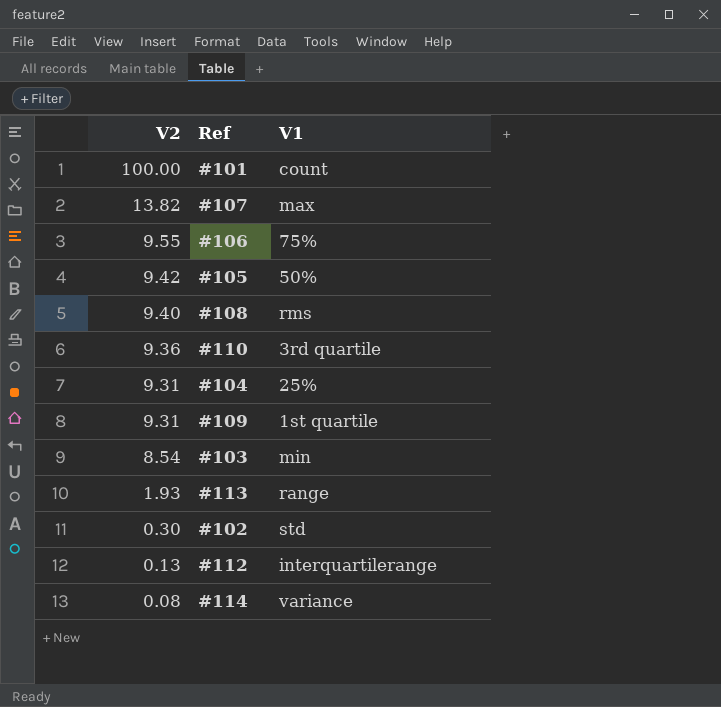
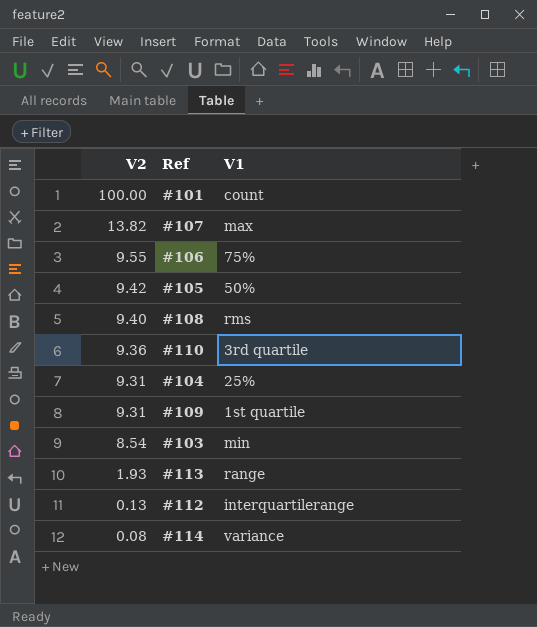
row #102: 0.30 | std -> none

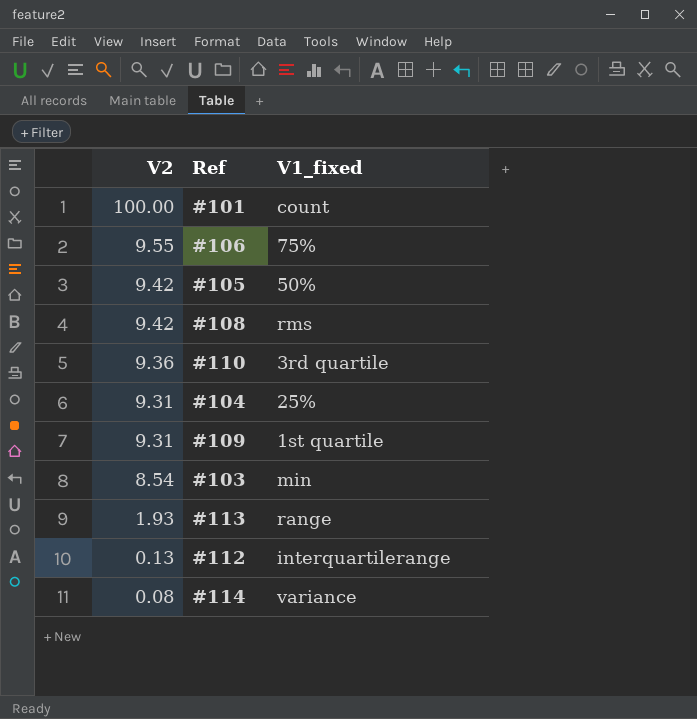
column name: V1 -> V1_fixed
row #107: 13.82 | max -> none
#108 | V2: 9.40 -> 9.42

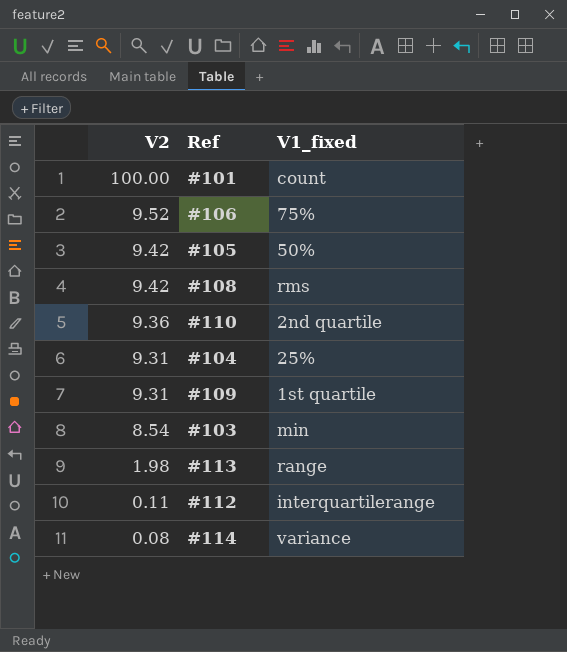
#106 | V2: 9.55 -> 9.52
#110 | V1_fixed: 3rd quartile -> 2nd quartile
#113 | V2: 1.93 -> 1.98
#112 | V2: 0.13 -> 0.11

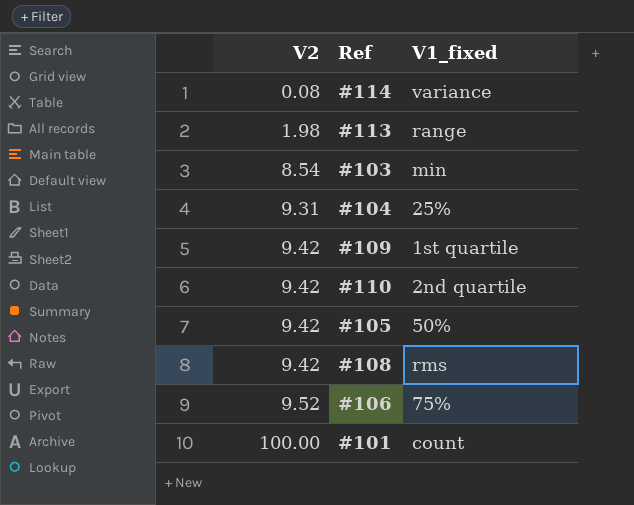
row order: V2 descending -> V2 ascending
row #112: 0.11 | interquartilerange -> none
#109 | V2: 9.31 -> 9.42
#110 | V2: 9.36 -> 9.42

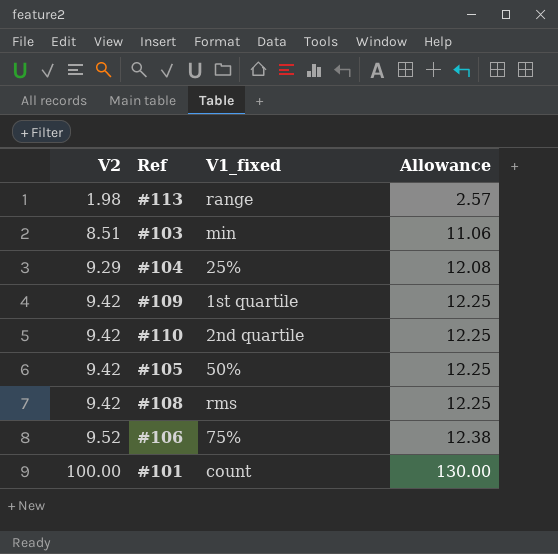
column Allowance | formula: none -> [V2] * 1.3
row #114: 0.08 | variance -> none
#103 | V2: 8.54 -> 8.51
#104 | V2: 9.31 -> 9.29

